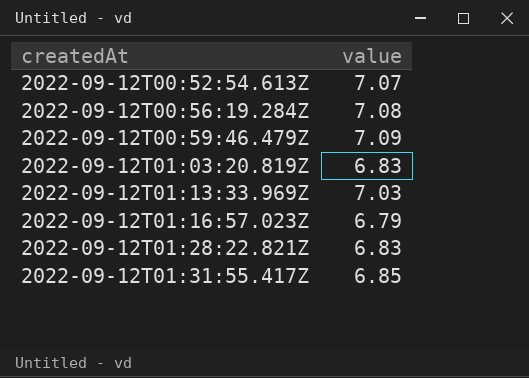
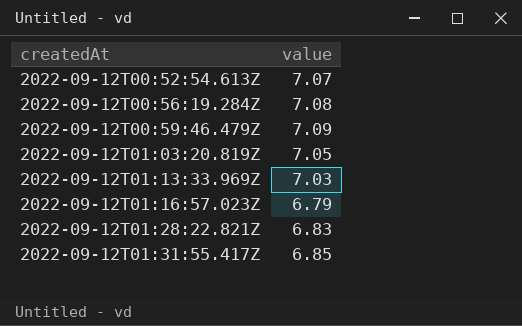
2022-09-12T01:03:20.819Z | value: 6.83 -> 7.05

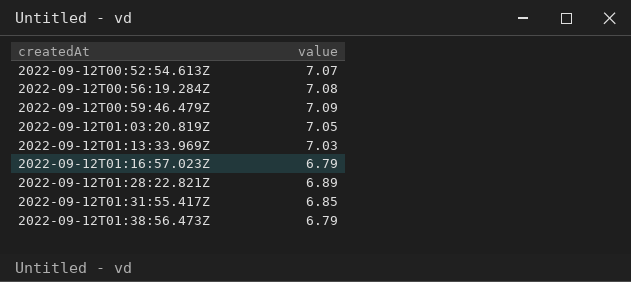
2022-09-12T01:28:22.821Z | value: 6.83 -> 6.89
row 2022-09-12T01:38:56.473Z: none -> 6.79

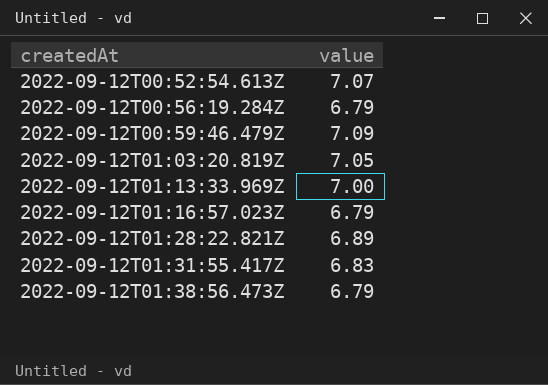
2022-09-12T00:56:19.284Z | value: 7.08 -> 6.79
2022-09-12T01:13:33.969Z | value: 7.03 -> 7.00
2022-09-12T01:31:55.417Z | value: 6.85 -> 6.83

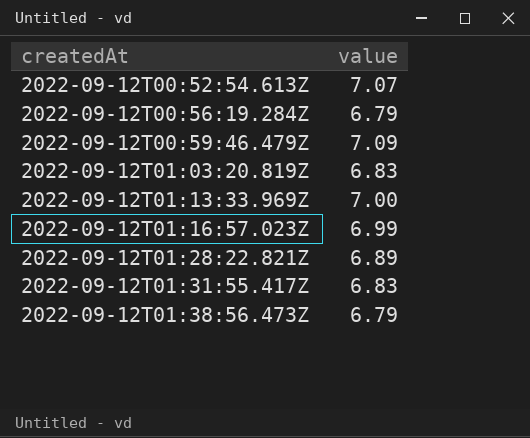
2022-09-12T01:03:20.819Z | value: 7.05 -> 6.83
2022-09-12T01:16:57.023Z | value: 6.79 -> 6.99

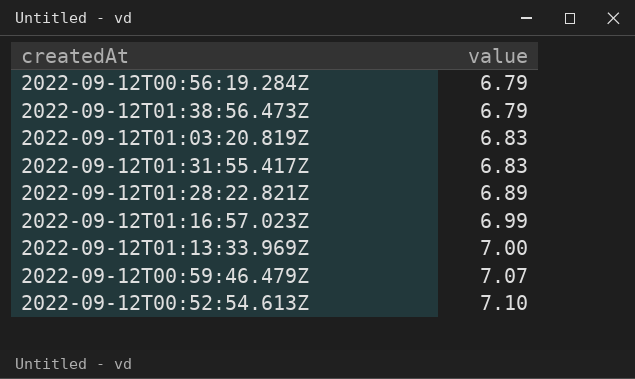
row order: createdAt ascending -> value ascending
2022-09-12T00:59:46.479Z | value: 7.09 -> 7.07
2022-09-12T00:52:54.613Z | value: 7.07 -> 7.10

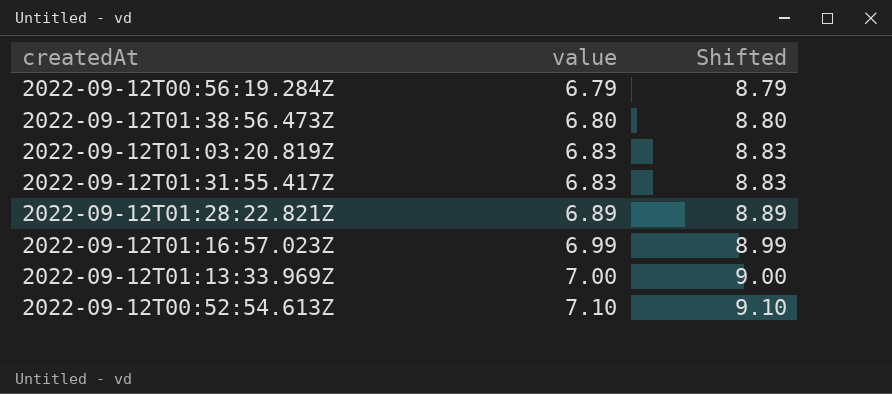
column Shifted | formula: none -> [value] + 2
row 2022-09-12T00:59:46.479Z: 7.07 -> none
2022-09-12T01:38:56.473Z | value: 6.79 -> 6.80

